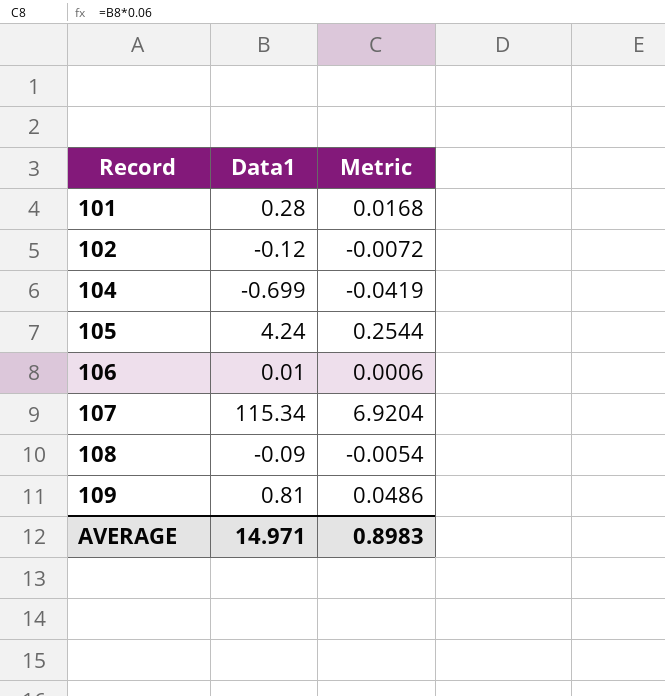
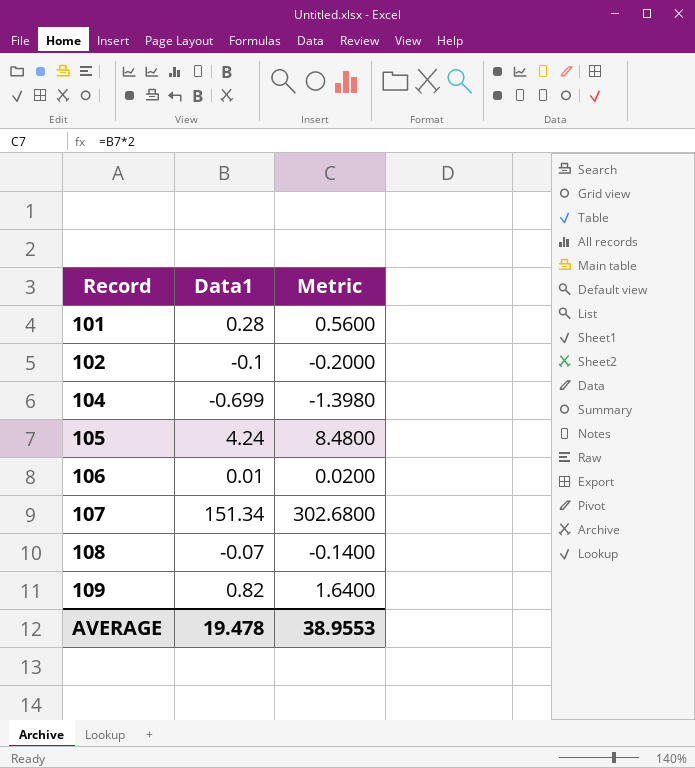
column Metric | formula: [Data1] * 0.06 -> [Data1] * 2
102 | Data1: -0.12 -> -0.1
107 | Data1: 115.34 -> 151.34
108 | Data1: -0.09 -> -0.07
109 | Data1: 0.81 -> 0.82
AVERAGE | Data1: 14.971 -> 19.478
AVERAGE | Metric: 0.8983 -> 38.9553

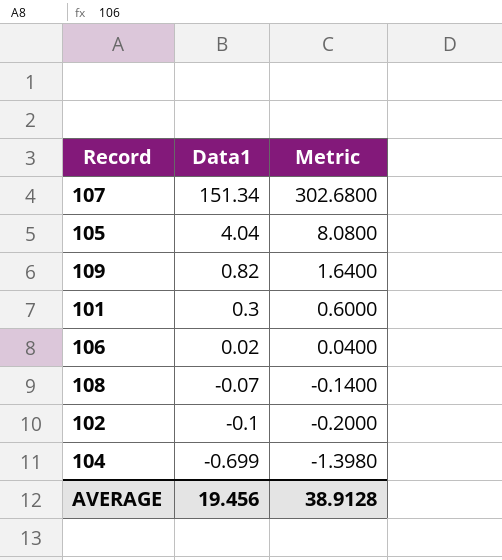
row order: Record ascending -> Data1 descending
105 | Data1: 4.24 -> 4.04
105 | Metric: 8.4800 -> 8.0800
101 | Data1: 0.28 -> 0.3
101 | Metric: 0.5600 -> 0.6000
106 | Data1: 0.01 -> 0.02
106 | Metric: 0.0200 -> 0.0400
AVERAGE | Data1: 19.478 -> 19.456
AVERAGE | Metric: 38.9553 -> 38.9128

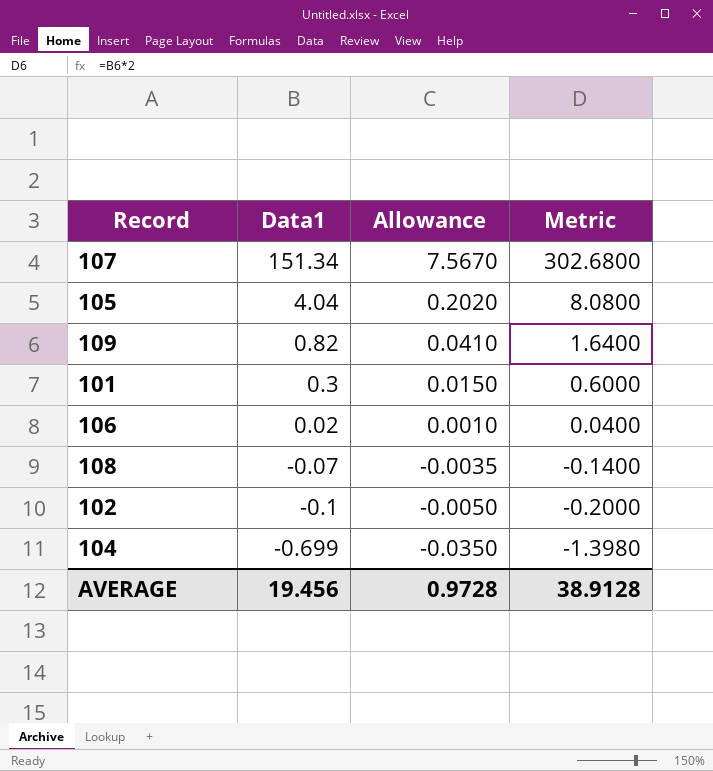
column Allowance | formula: none -> [Data1] * 0.05

